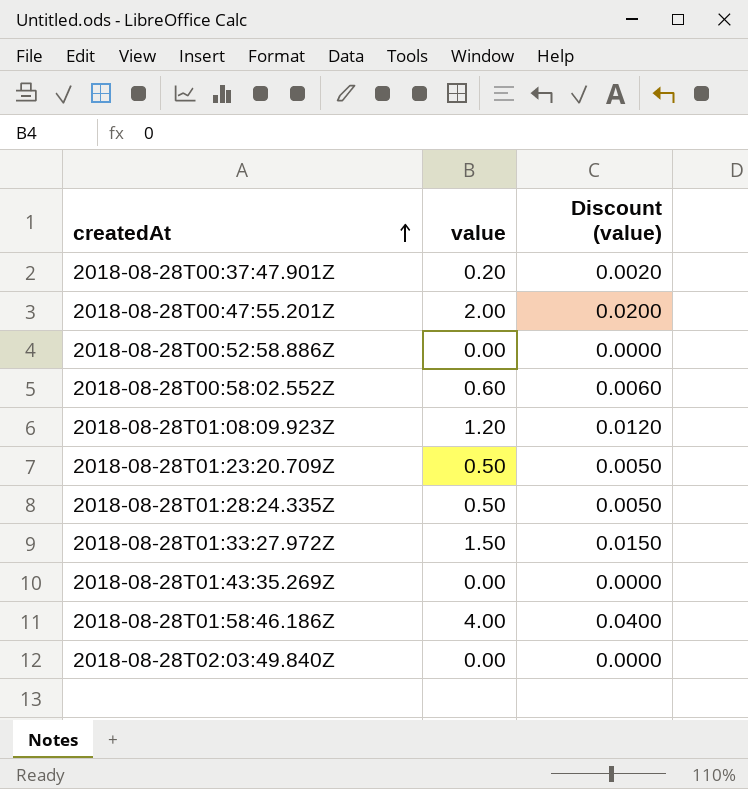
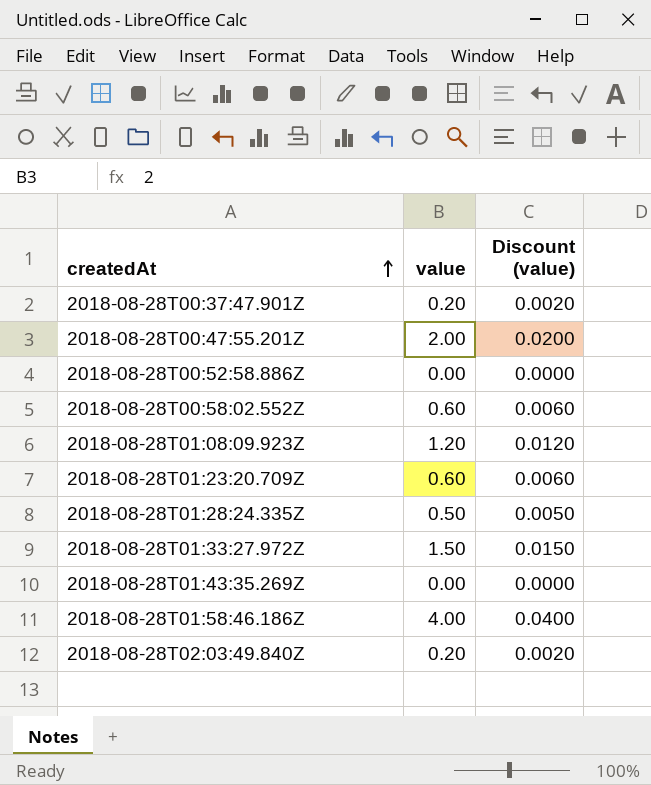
2018-08-28T01:23:20.709Z | value: 0.50 -> 0.60
2018-08-28T01:23:20.709Z | Discount (value): 0.0050 -> 0.0060
2018-08-28T02:03:49.840Z | value: 0.00 -> 0.20
2018-08-28T02:03:49.840Z | Discount (value): 0.0000 -> 0.0020

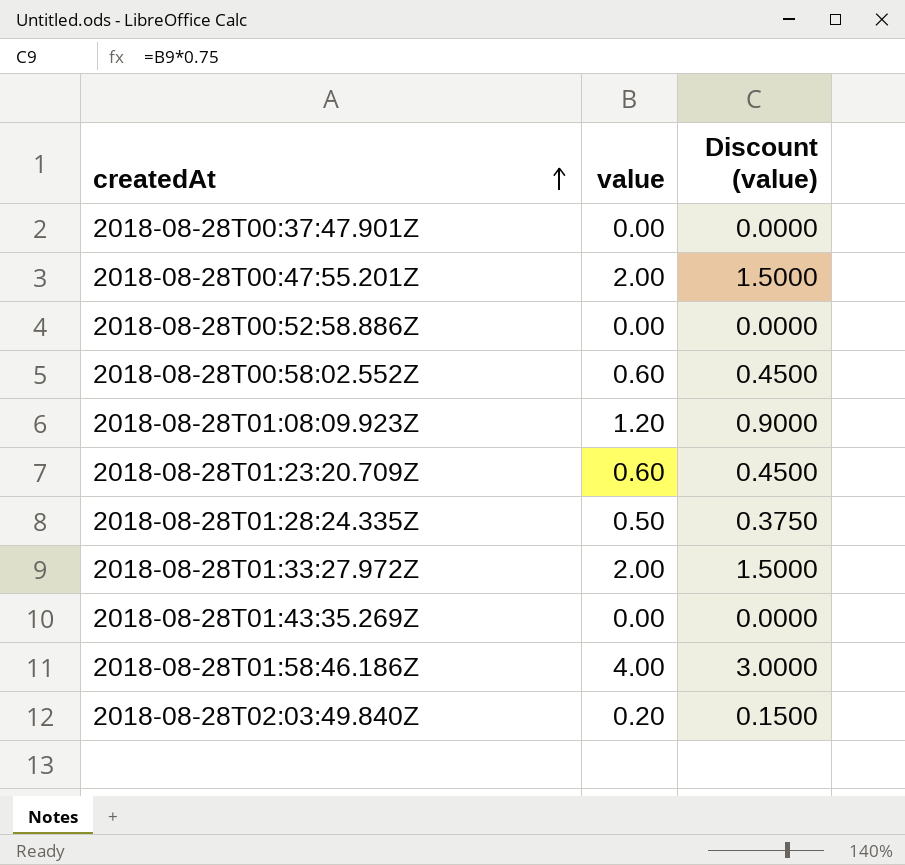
column Discount (value) | formula: [value] * 0.01 -> [value] * 0.75
2018-08-28T00:37:47.901Z | value: 0.20 -> 0.00
2018-08-28T01:33:27.972Z | value: 1.50 -> 2.00

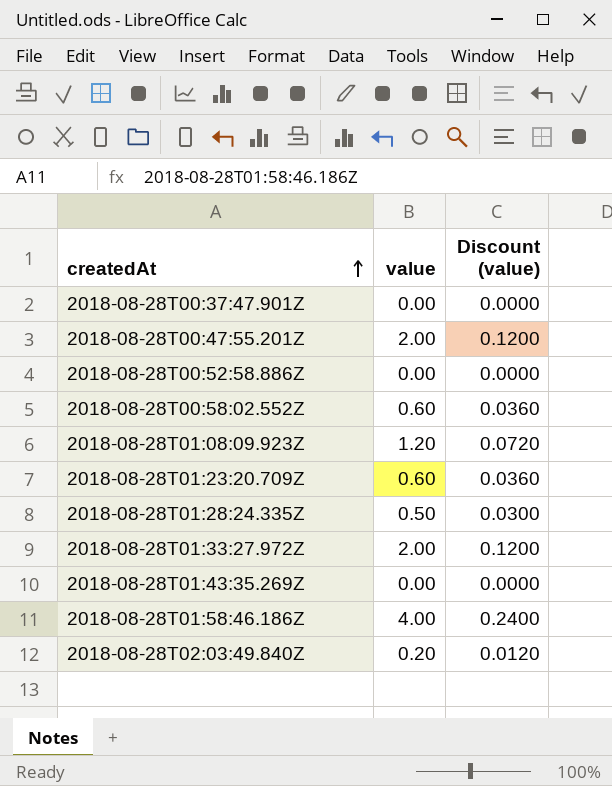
column Discount (value) | formula: [value] * 0.75 -> [value] * 0.06

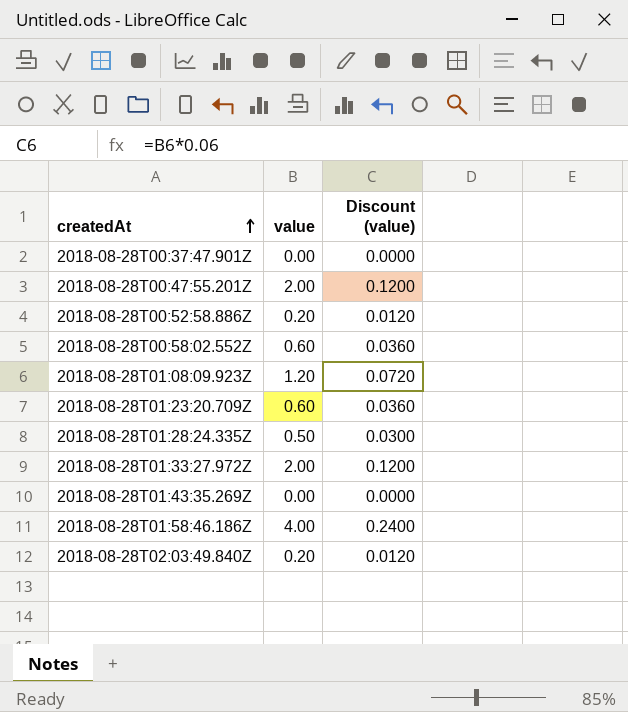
2018-08-28T00:52:58.886Z | value: 0.00 -> 0.20
2018-08-28T00:52:58.886Z | Discount (value): 0.0000 -> 0.0120

